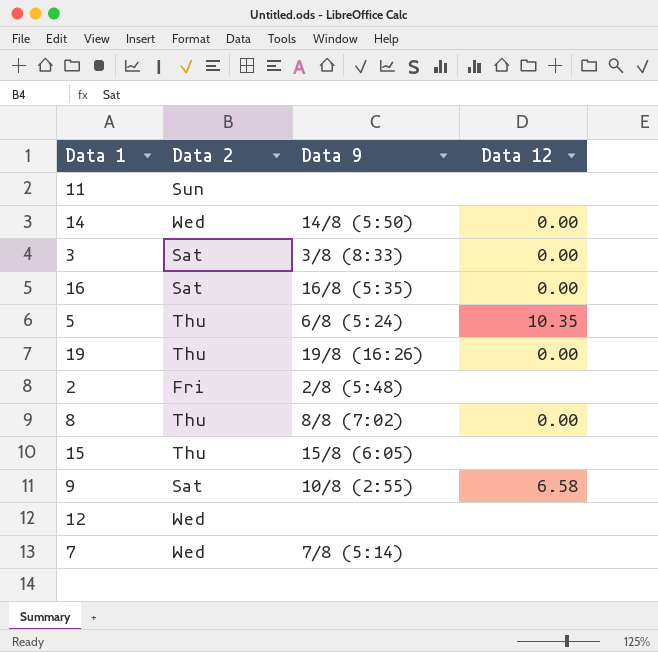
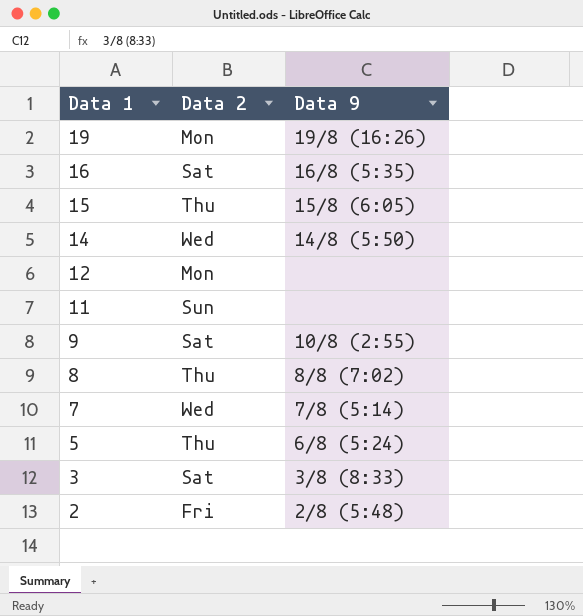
row order: none -> Data 1 descending
column Data 12 | position: 4 -> none
19 | Data 2: Thu -> Mon
12 | Data 2: Wed -> Mon

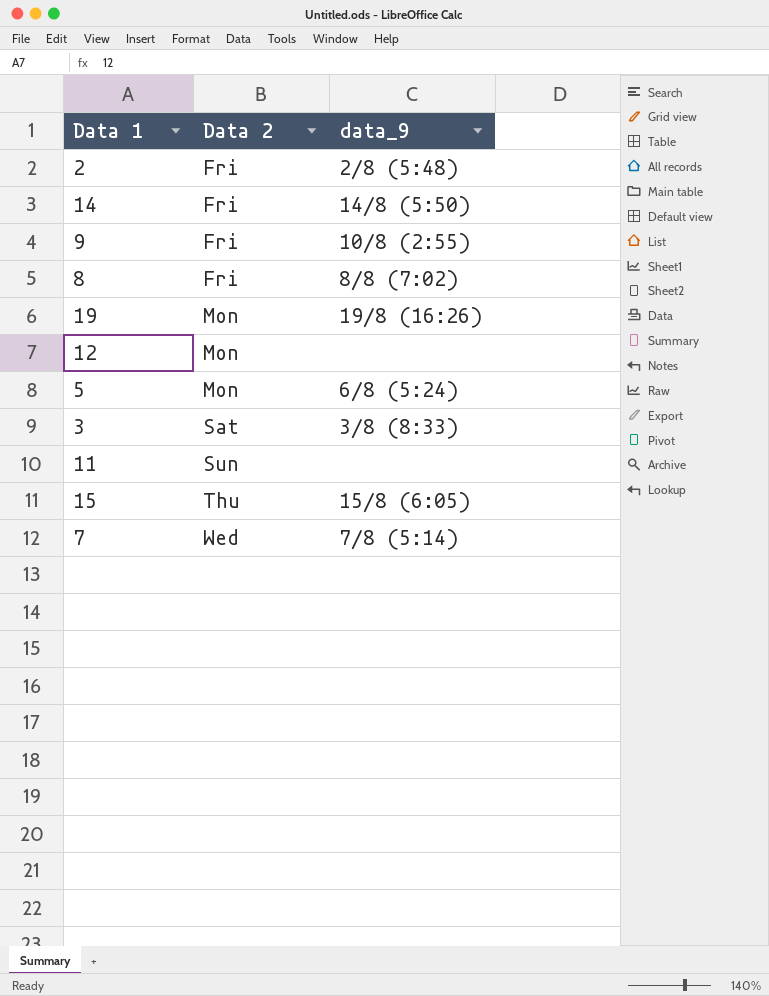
row order: Data 1 descending -> Data 2 ascending
column name: Data 9 -> data_9
row 16: Sat | 16/8 (5:35) -> none
14 | Data 2: Wed -> Fri
9 | Data 2: Sat -> Fri
8 | Data 2: Thu -> Fri
5 | Data 2: Thu -> Mon

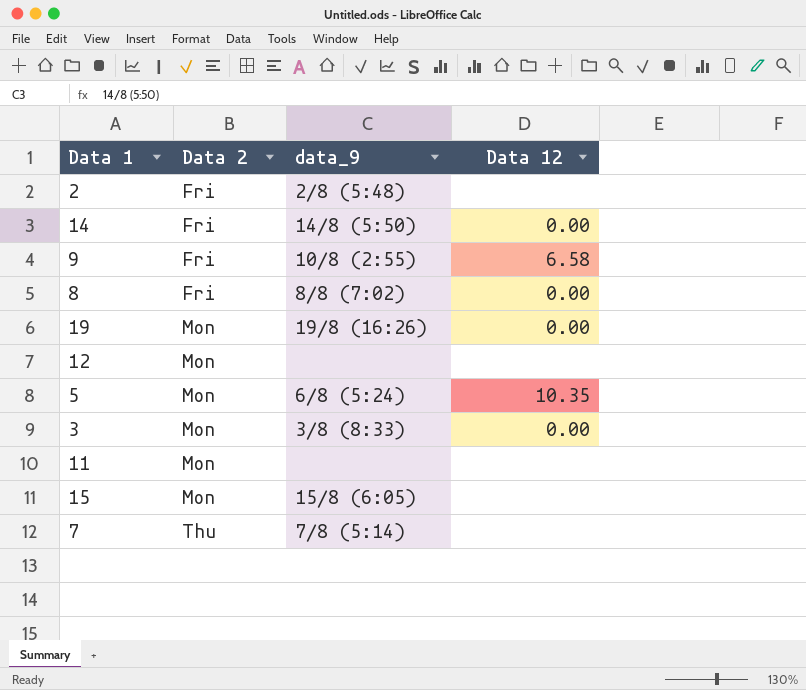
column Data 12 | position: none -> 4
3 | Data 2: Sat -> Mon
11 | Data 2: Sun -> Mon
15 | Data 2: Thu -> Mon
7 | Data 2: Wed -> Thu

